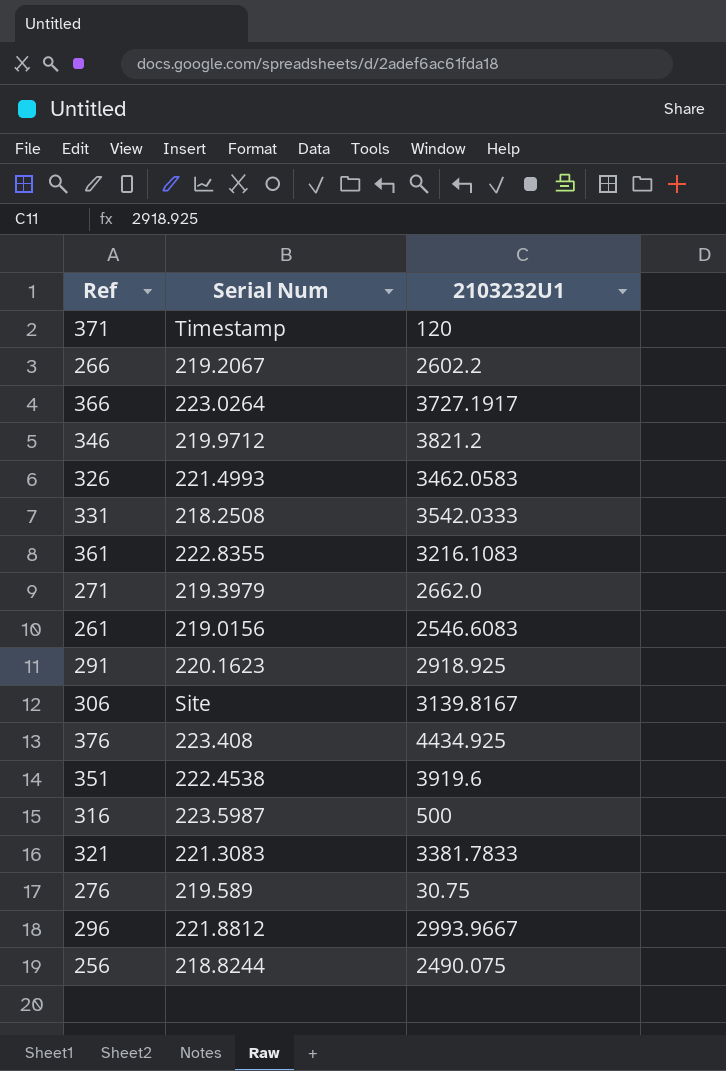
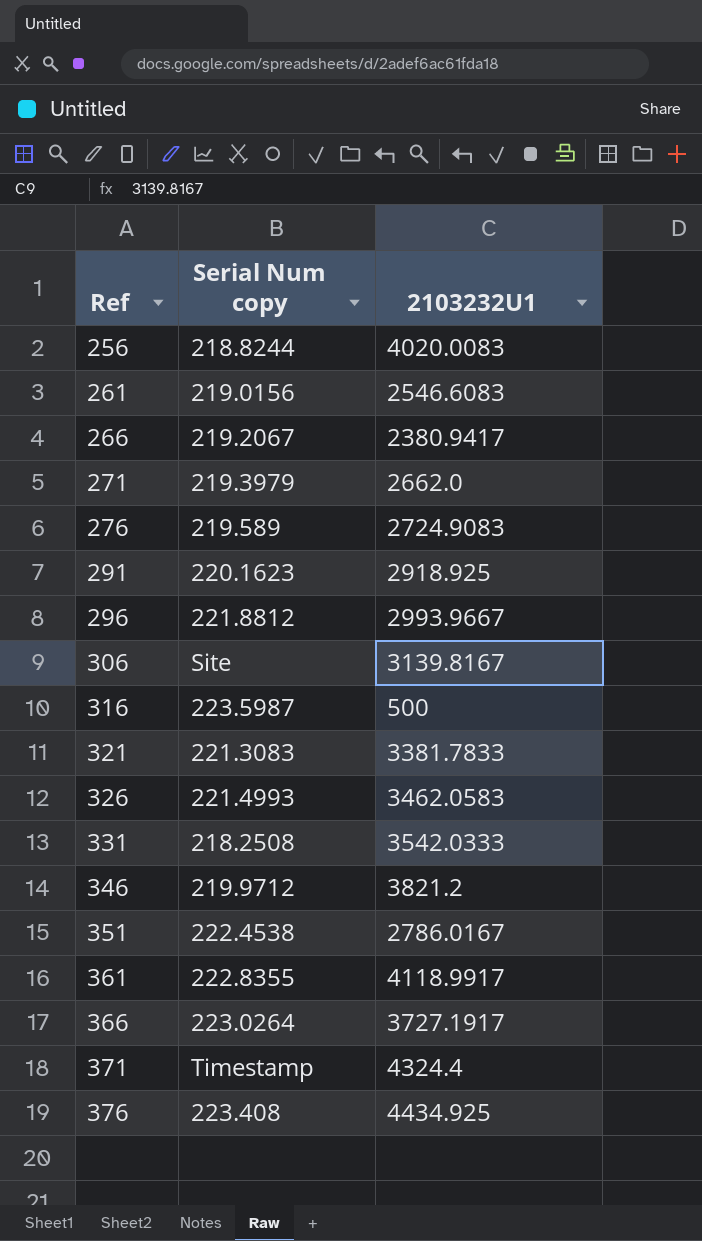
row order: none -> Ref ascending
column name: Serial Num -> Serial Num copy
256 | 2103232U1: 2490.075 -> 4020.0083
266 | 2103232U1: 2602.2 -> 2380.9417
276 | 2103232U1: 30.75 -> 2724.9083
351 | 2103232U1: 3919.6 -> 2786.0167
361 | 2103232U1: 3216.1083 -> 4118.9917
371 | 2103232U1: 120 -> 4324.4

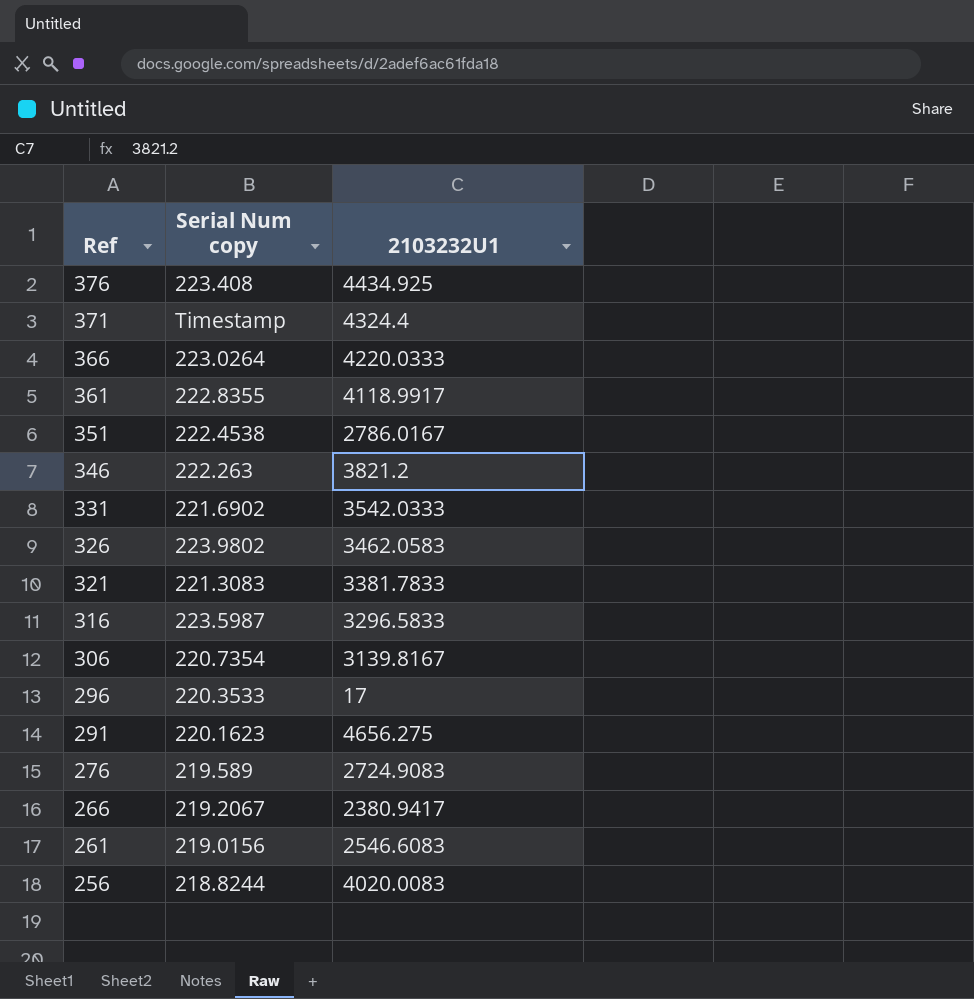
row order: Ref ascending -> Ref descending
row 271: 219.3979 | 2662.0 -> none
366 | 2103232U1: 3727.1917 -> 4220.0333
346 | Serial Num copy: 219.9712 -> 222.263
331 | Serial Num copy: 218.2508 -> 221.6902
326 | Serial Num copy: 221.4993 -> 223.9802
316 | 2103232U1: 500 -> 3296.5833
306 | Serial Num copy: Site -> 220.7354
296 | Serial Num copy: 221.8812 -> 220.3533
296 | 2103232U1: 2993.9667 -> 17
291 | 2103232U1: 2918.925 -> 4656.275

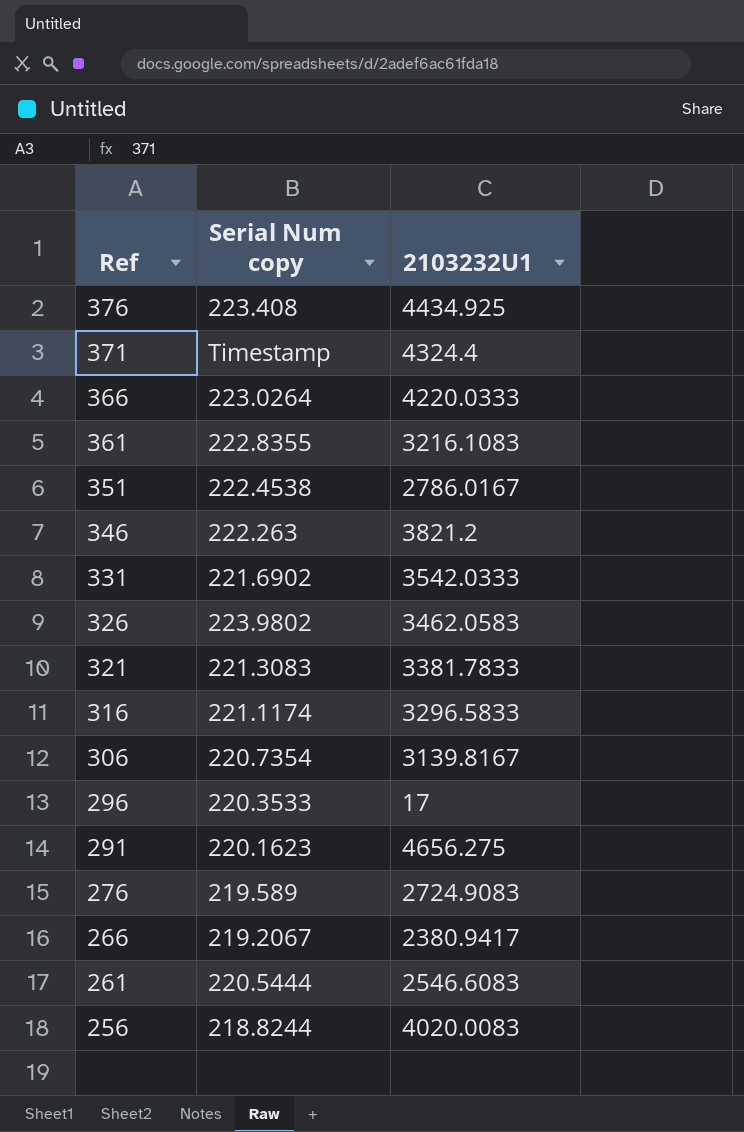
361 | 2103232U1: 4118.9917 -> 3216.1083
316 | Serial Num copy: 223.5987 -> 221.1174
261 | Serial Num copy: 219.0156 -> 220.5444

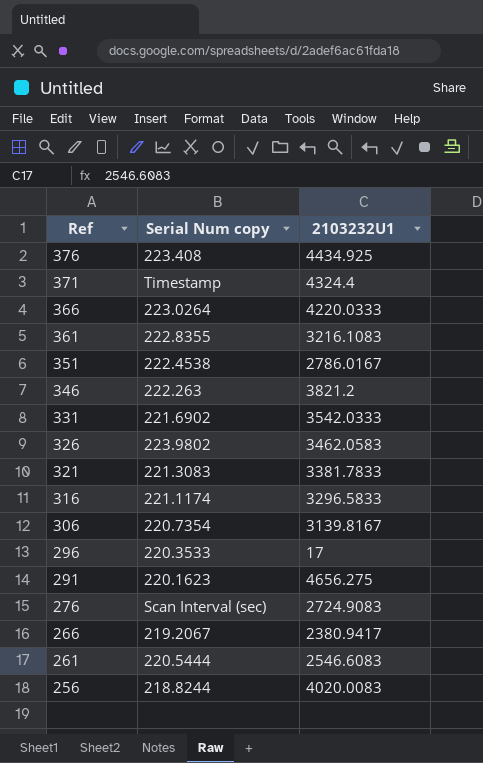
276 | Serial Num copy: 219.589 -> Scan Interval (sec)

